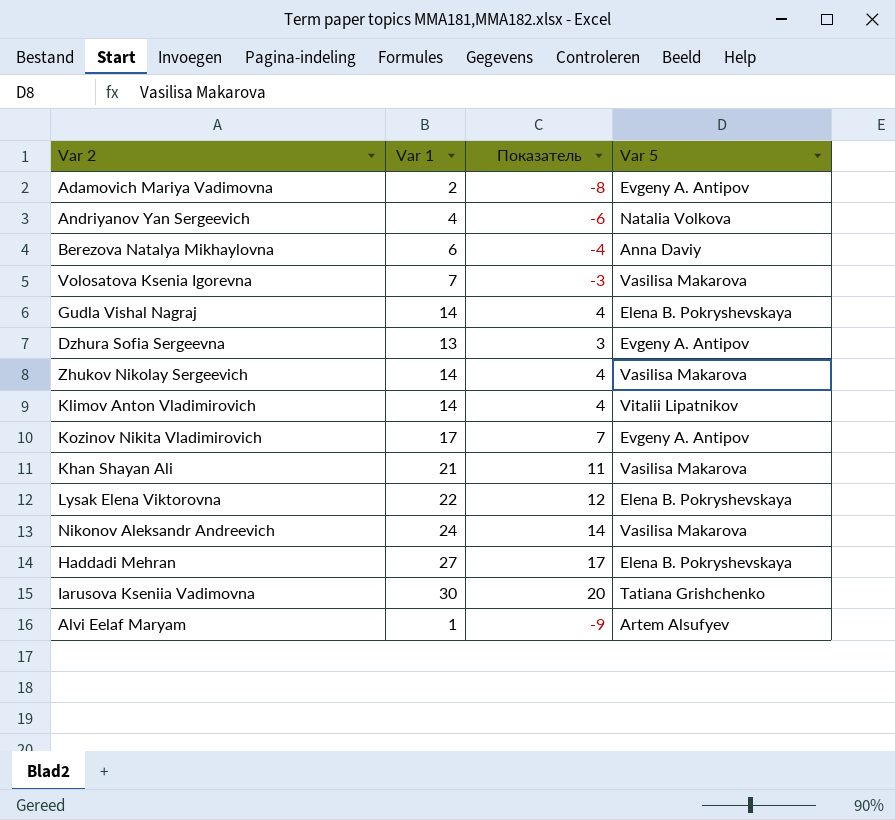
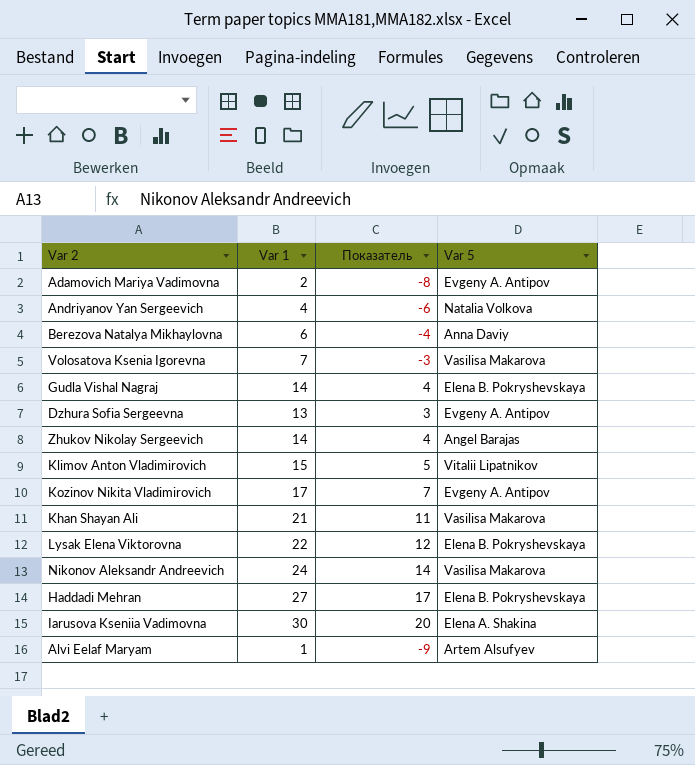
Zhukov Nikolay Sergeevich | Var 5: Vasilisa Makarova -> Angel Barajas
Klimov Anton Vladimirovich | Var 1: 14 -> 15
Klimov Anton Vladimirovich | Показатель: 4 -> 5
Iarusova Kseniia Vadimovna | Var 5: Tatiana Grishchenko -> Elena A. Shakina

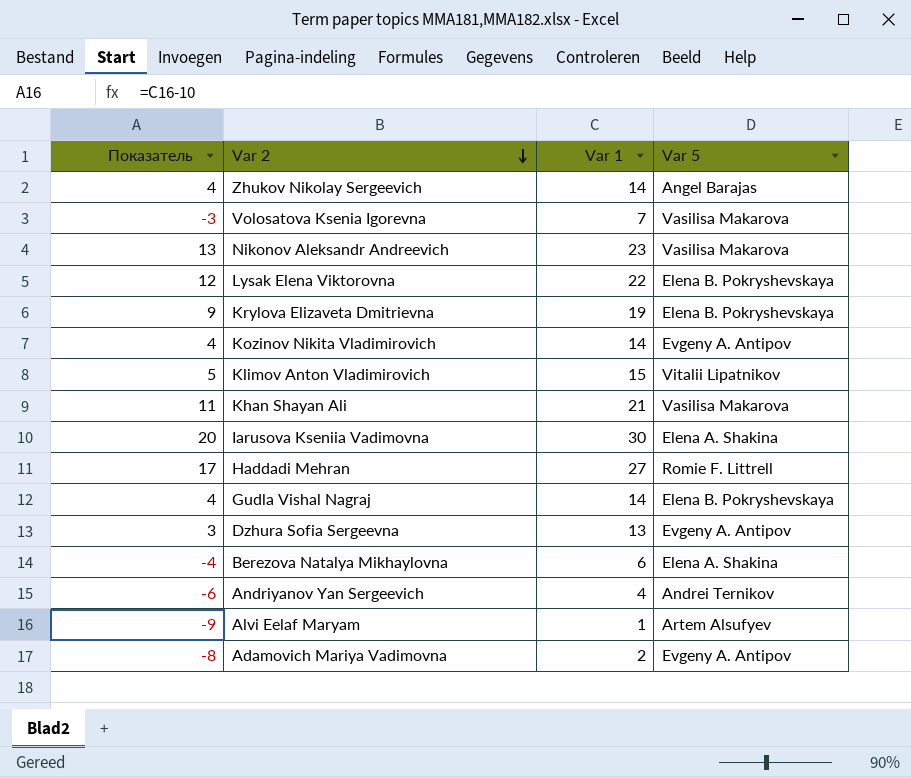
row order: none -> Var 2 descending
column Показатель | position: 3 -> 1
Nikonov Aleksandr Andreevich | Показатель: 14 -> 13
Nikonov Aleksandr Andreevich | Var 1: 24 -> 23
row Krylova Elizaveta Dmitrievna: none -> 9 | 19 | Elena B. Pokryshevskaya
Kozinov Nikita Vladimirovich | Показатель: 7 -> 4
Kozinov Nikita Vladimirovich | Var 1: 17 -> 14
Haddadi Mehran | Var 5: Elena B. Pokryshevskaya -> Romie F. Littrell
Berezova Natalya Mikhaylovna | Var 5: Anna Daviy -> Elena A. Shakina
Andriyanov Yan Sergeevich | Var 5: Natalia Volkova -> Andrei Ternikov

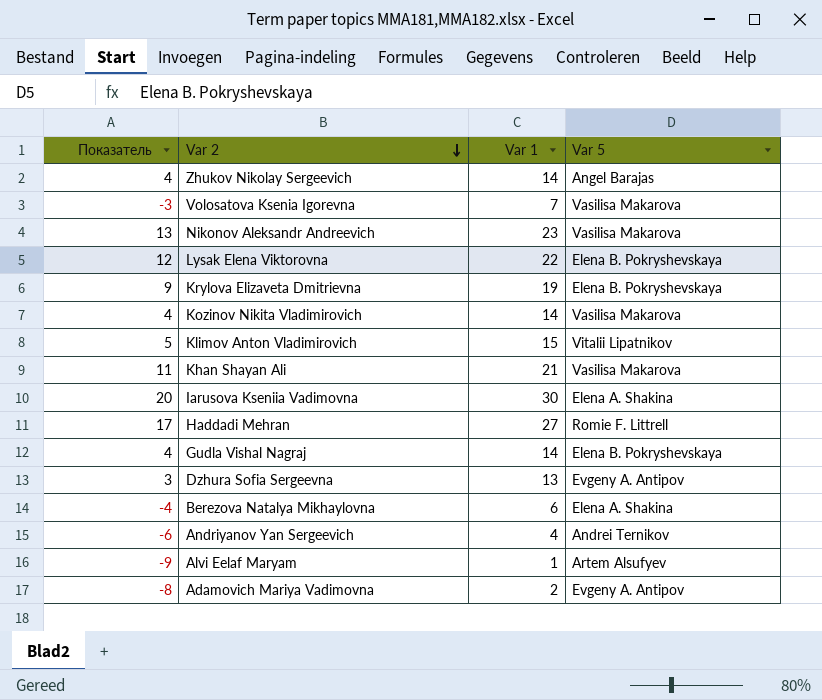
Kozinov Nikita Vladimirovich | Var 5: Evgeny A. Antipov -> Vasilisa Makarova

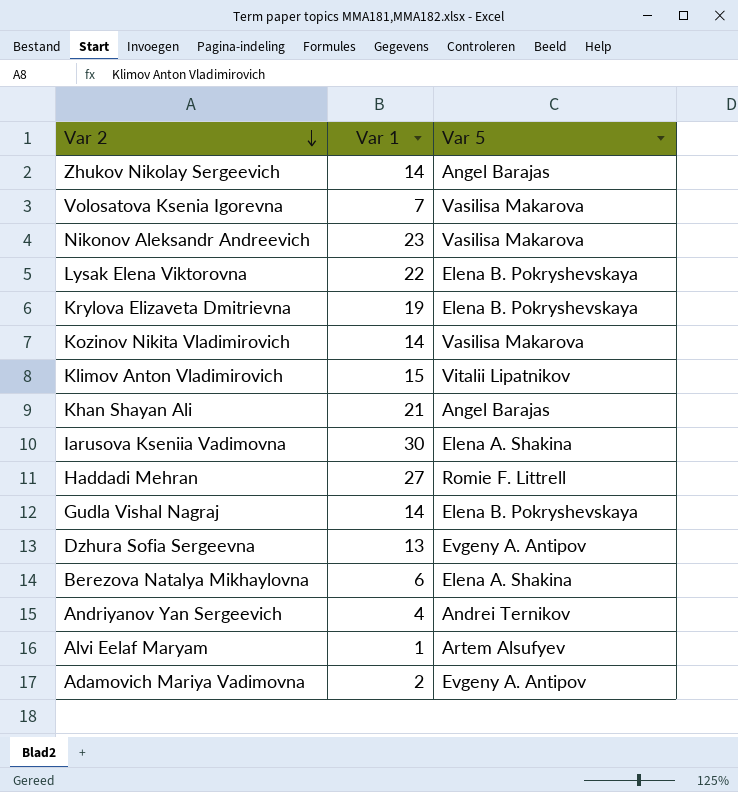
column Показатель | formula: [Var 1] - 10 -> none
Khan Shayan Ali | Var 5: Vasilisa Makarova -> Angel Barajas

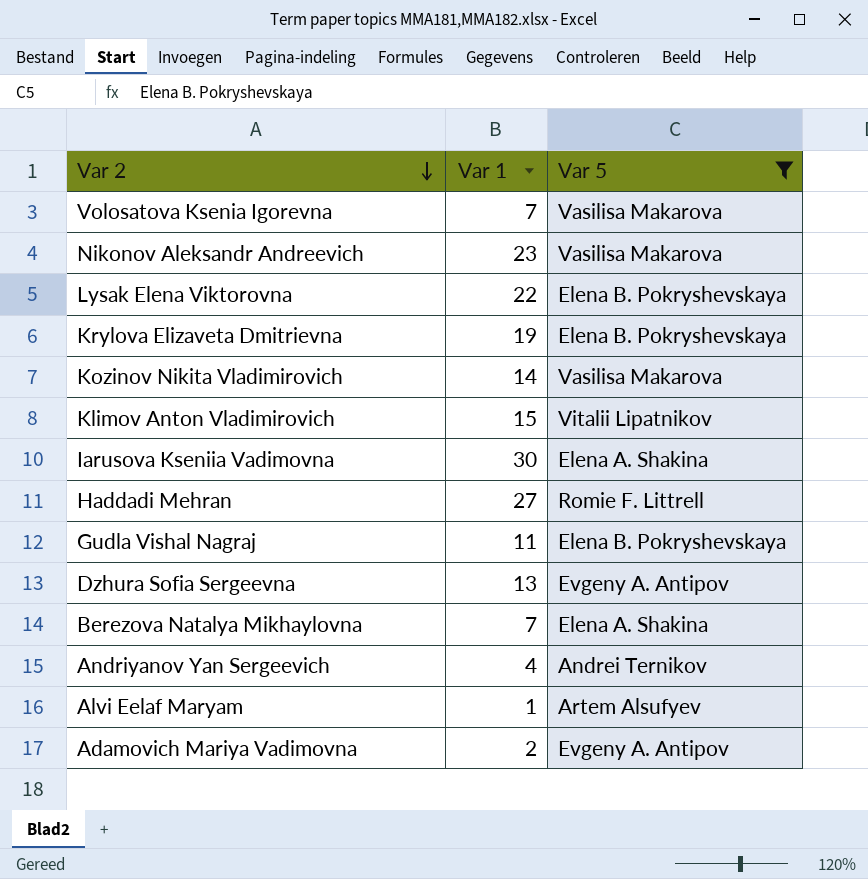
filter: none -> Var 5 != Angel Barajas
Gudla Vishal Nagraj | Var 1: 14 -> 11
Berezova Natalya Mikhaylovna | Var 1: 6 -> 7

